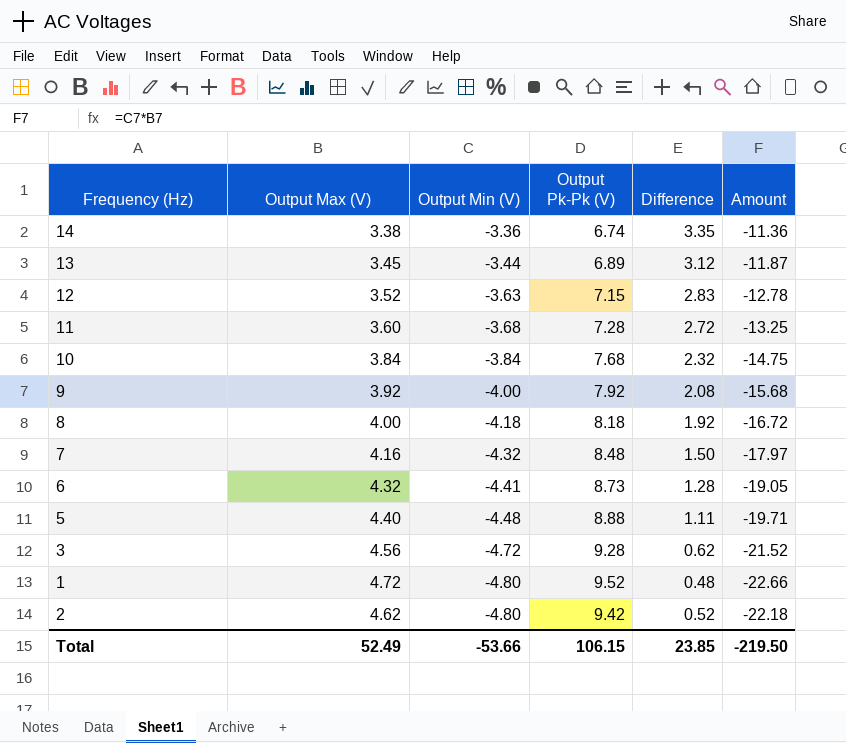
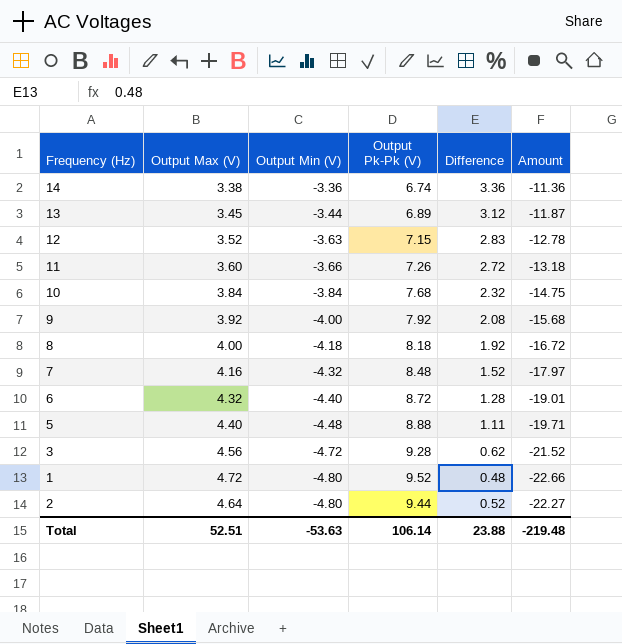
14 | Difference: 3.35 -> 3.36
11 | Output Min (V): -3.68 -> -3.66
11 | Output Pk-Pk (V): 7.28 -> 7.26
11 | Amount: -13.25 -> -13.18
7 | Difference: 1.50 -> 1.52
6 | Output Min (V): -4.41 -> -4.40
6 | Output Pk-Pk (V): 8.73 -> 8.72
6 | Amount: -19.05 -> -19.01
2 | Output Max (V): 4.62 -> 4.64
2 | Output Pk-Pk (V): 9.42 -> 9.44
2 | Amount: -22.18 -> -22.27
Total | Output Max (V): 52.49 -> 52.51
Total | Output Min (V): -53.66 -> -53.63
Total | Output Pk-Pk (V): 106.15 -> 106.14
Total | Difference: 23.85 -> 23.88
Total | Amount: -219.50 -> -219.48

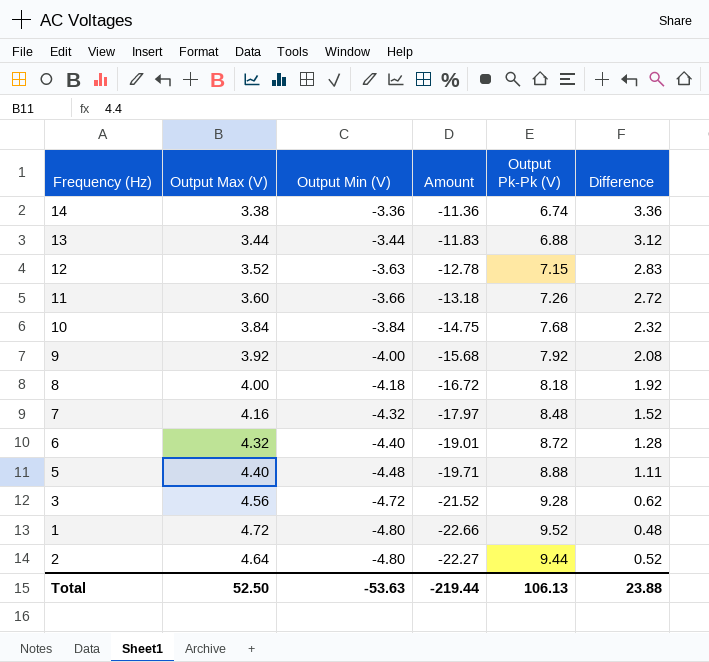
column Amount | position: 6 -> 4
13 | Output Max (V): 3.45 -> 3.44
13 | Amount: -11.87 -> -11.83
13 | Output Pk-Pk (V): 6.89 -> 6.88
Total | Output Max (V): 52.51 -> 52.50
Total | Amount: -219.48 -> -219.44
Total | Output Pk-Pk (V): 106.14 -> 106.13

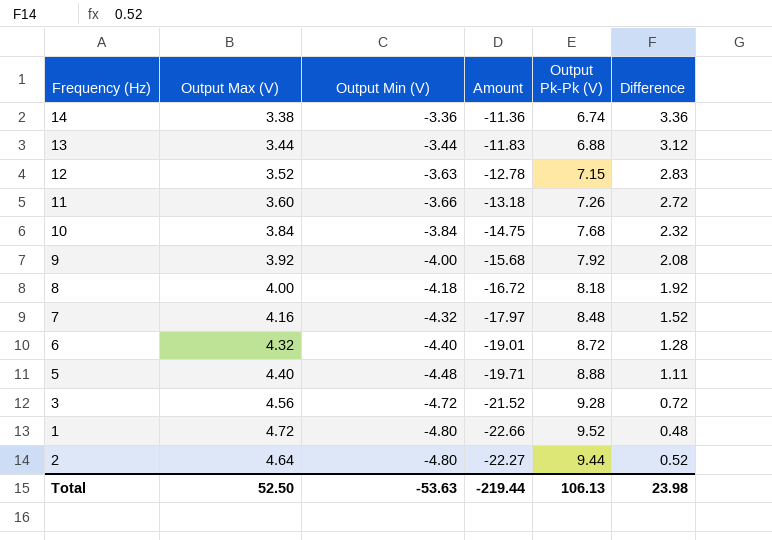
3 | Difference: 0.62 -> 0.72
Total | Difference: 23.88 -> 23.98

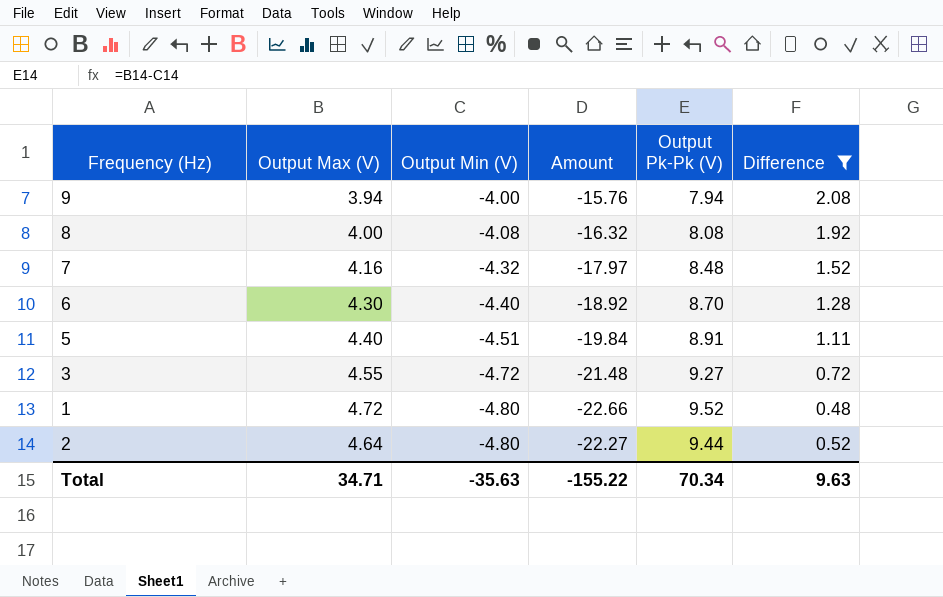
filter: none -> Difference <= 2.08
9 | Output Max (V): 3.92 -> 3.94
9 | Amount: -15.68 -> -15.76
9 | Output Pk-Pk (V): 7.92 -> 7.94
8 | Output Min (V): -4.18 -> -4.08
8 | Amount: -16.72 -> -16.32
8 | Output Pk-Pk (V): 8.18 -> 8.08
6 | Output Max (V): 4.32 -> 4.30
6 | Amount: -19.01 -> -18.92
6 | Output Pk-Pk (V): 8.72 -> 8.70
5 | Output Min (V): -4.48 -> -4.51
5 | Amount: -19.71 -> -19.84
5 | Output Pk-Pk (V): 8.88 -> 8.91
3 | Output Max (V): 4.56 -> 4.55
3 | Amount: -21.52 -> -21.48
3 | Output Pk-Pk (V): 9.28 -> 9.27
Total | Output Max (V): 52.50 -> 34.71
Total | Output Min (V): -53.63 -> -35.63
Total | Amount: -219.44 -> -155.22
Total | Output Pk-Pk (V): 106.13 -> 70.34
Total | Difference: 23.98 -> 9.63

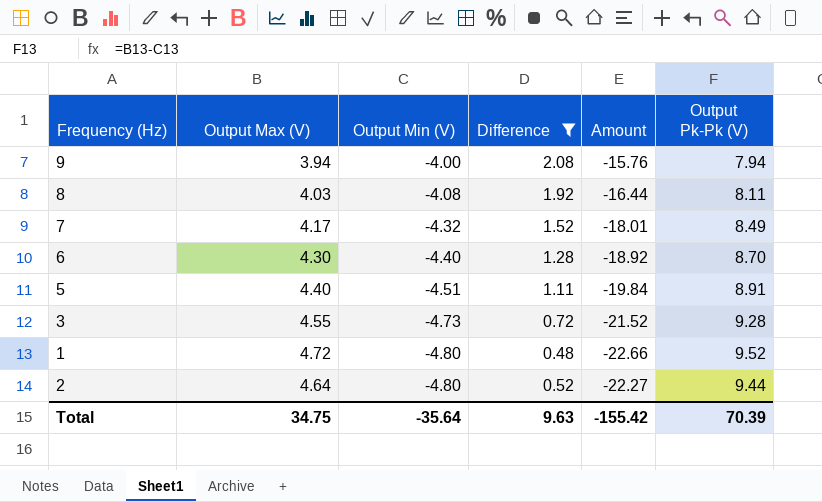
column Difference | position: 6 -> 4
8 | Output Max (V): 4.00 -> 4.03
8 | Amount: -16.32 -> -16.44
8 | Output Pk-Pk (V): 8.08 -> 8.11
7 | Output Max (V): 4.16 -> 4.17
7 | Amount: -17.97 -> -18.01
7 | Output Pk-Pk (V): 8.48 -> 8.49
3 | Output Min (V): -4.72 -> -4.73
3 | Amount: -21.48 -> -21.52
3 | Output Pk-Pk (V): 9.27 -> 9.28
Total | Output Max (V): 34.71 -> 34.75
Total | Output Min (V): -35.63 -> -35.64
Total | Amount: -155.22 -> -155.42
Total | Output Pk-Pk (V): 70.34 -> 70.39

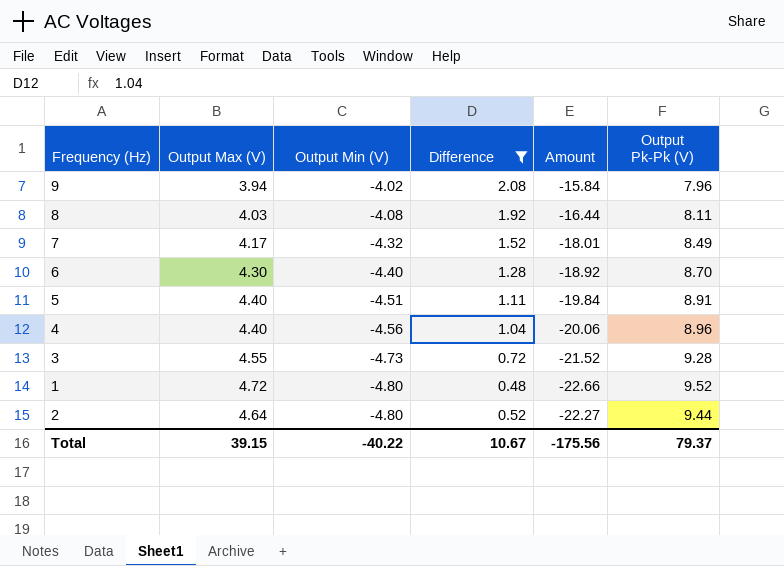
9 | Output Min (V): -4.00 -> -4.02
9 | Amount: -15.76 -> -15.84
9 | Output Pk-Pk (V): 7.94 -> 7.96
row 4: none -> 4.40 | -4.56 | 1.04 | -20.06 | 8.96
Total | Output Max (V): 34.75 -> 39.15
Total | Output Min (V): -35.64 -> -40.22
Total | Difference: 9.63 -> 10.67
Total | Amount: -155.42 -> -175.56
Total | Output Pk-Pk (V): 70.39 -> 79.37

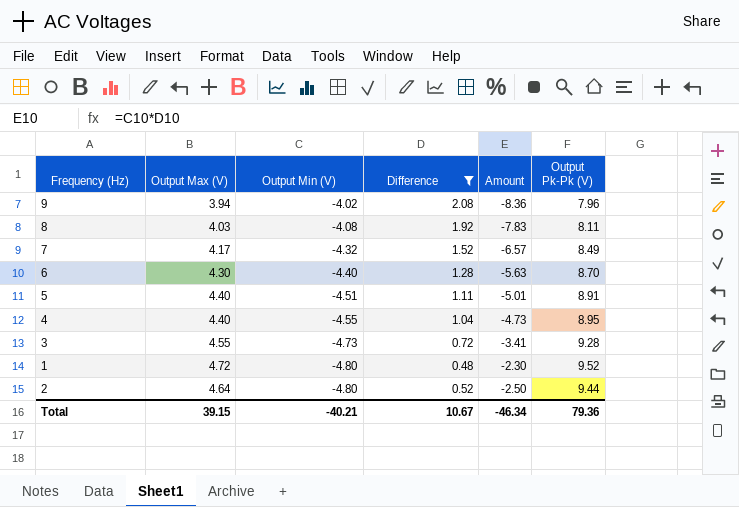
column Amount | formula: [Output Max (V)] * [Output Min (V)] -> [Output Min (V)] * [Difference]
4 | Output Min (V): -4.56 -> -4.55
4 | Output Pk-Pk (V): 8.96 -> 8.95
Total | Output Min (V): -40.22 -> -40.21
Total | Amount: -175.56 -> -46.34
Total | Output Pk-Pk (V): 79.37 -> 79.36

